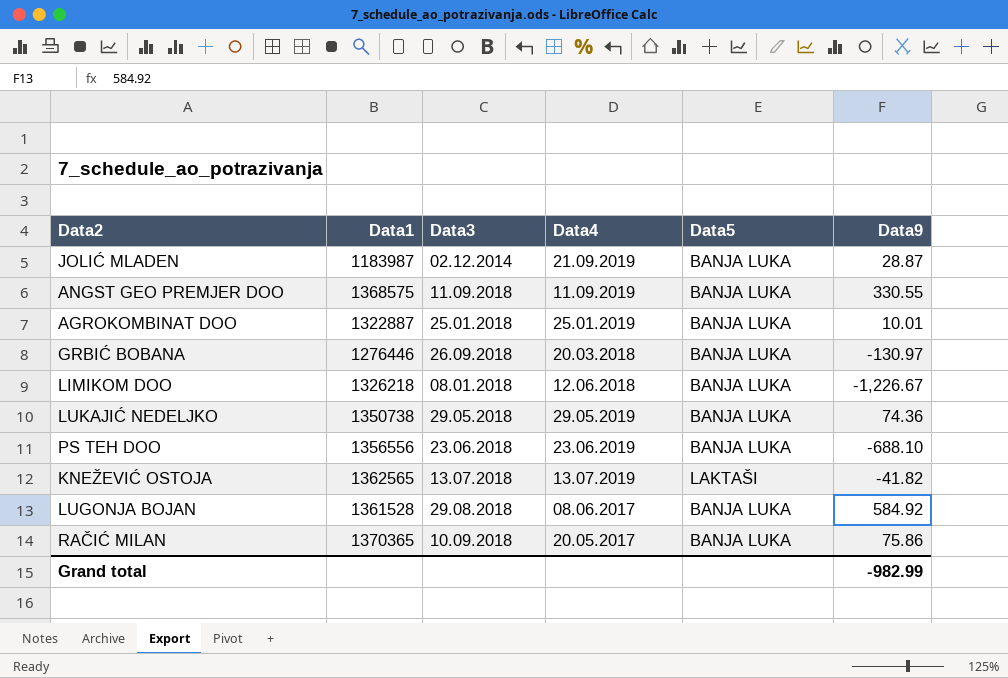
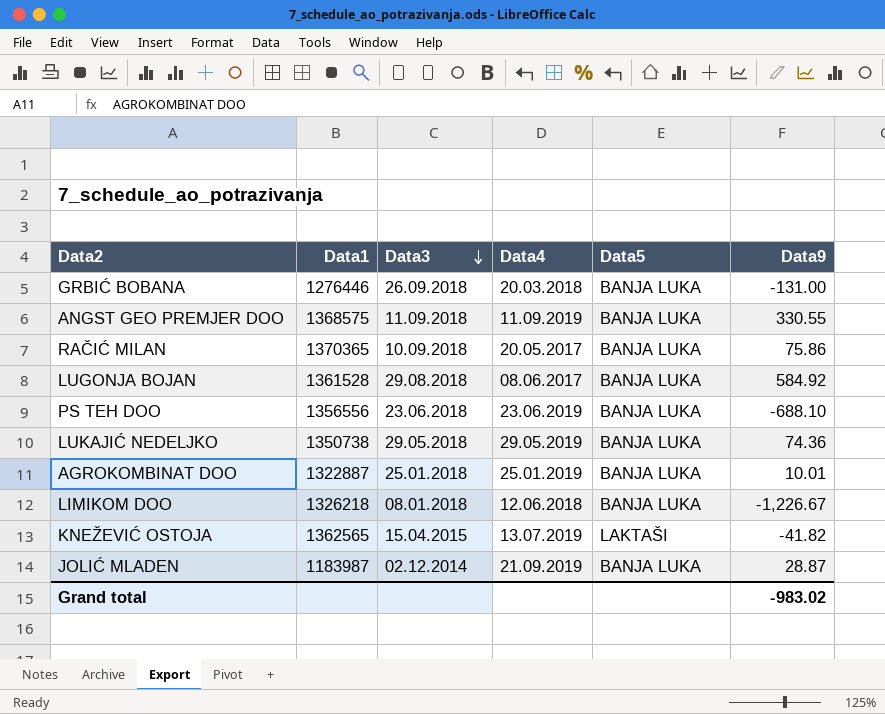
row order: none -> Data3 descending
GRBIĆ BOBANA | Data9: -130.97 -> -131.00
KNEŽEVIĆ OSTOJA | Data3: 13.07.2018 -> 15.04.2015
Grand total | Data9: -982.99 -> -983.02

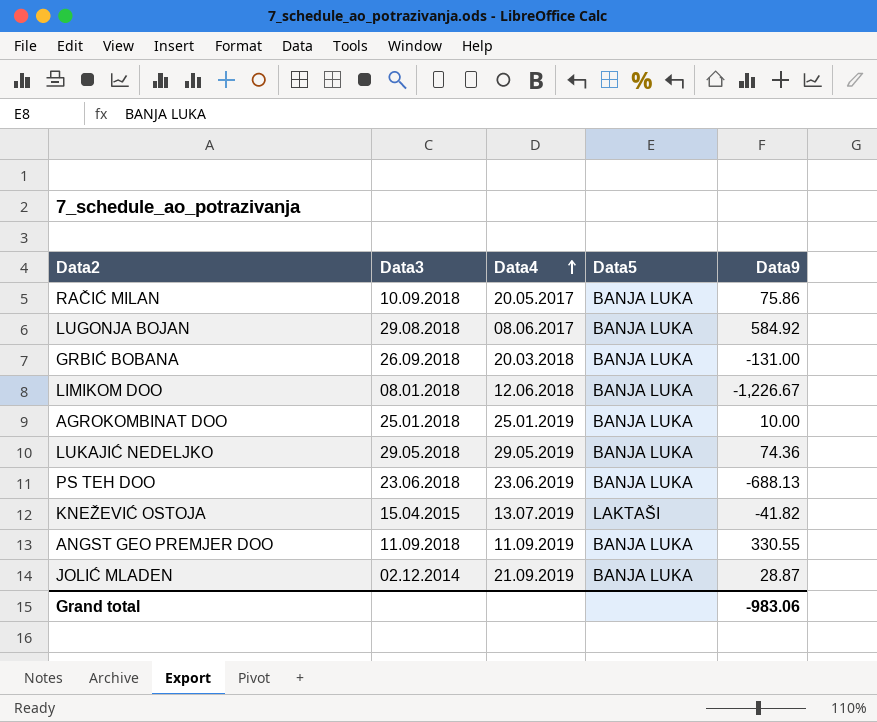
row order: Data3 descending -> Data4 ascending
column Data1 | position: 2 -> none
AGROKOMBINAT DOO | Data9: 10.01 -> 10.00
PS TEH DOO | Data9: -688.10 -> -688.13
Grand total | Data9: -983.02 -> -983.06

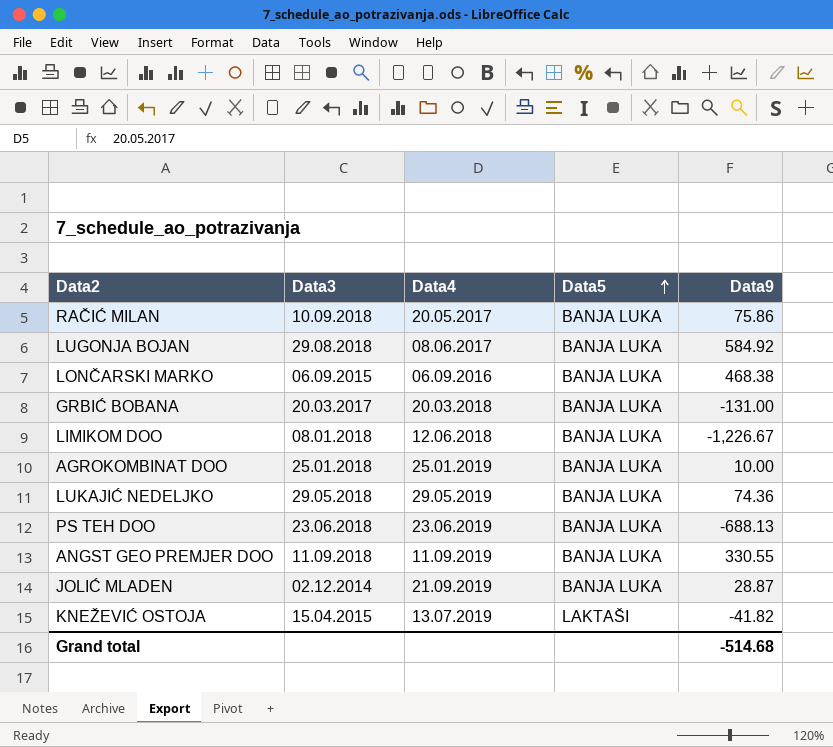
row order: Data4 ascending -> Data5 ascending
row LONČARSKI MARKO: none -> 06.09.2015 | 06.09.2016 | BANJA LUKA | 468.38
GRBIĆ BOBANA | Data3: 26.09.2018 -> 20.03.2017
Grand total | Data9: -983.06 -> -514.68

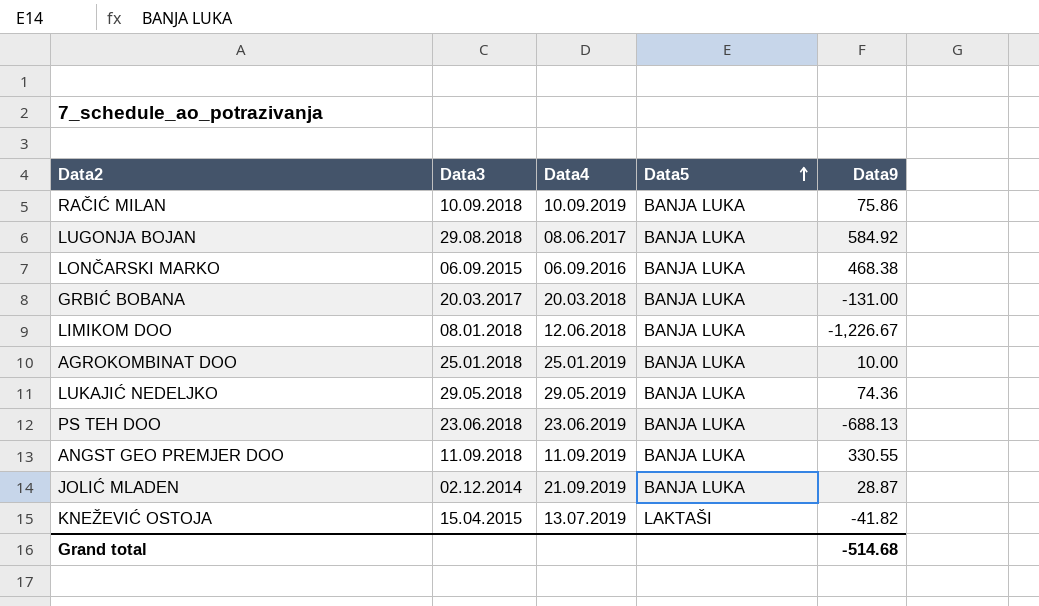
RAČIĆ MILAN | Data4: 20.05.2017 -> 10.09.2019

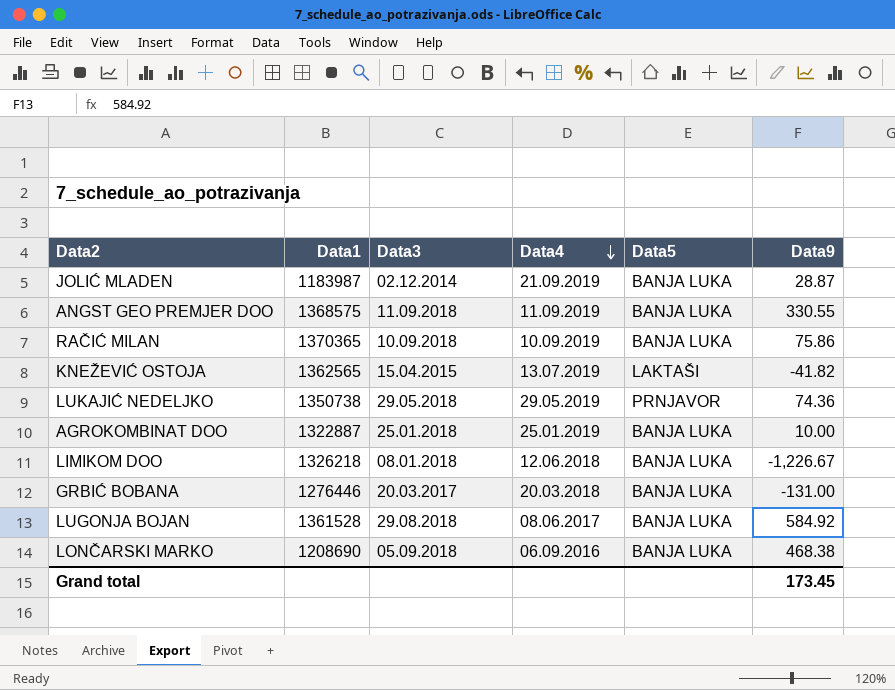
row order: Data5 ascending -> Data4 descending
column Data1 | position: none -> 2
row PS TEH DOO: 23.06.2018 | 23.06.2019 | BANJA LUKA | -688.13 -> none
LUKAJIĆ NEDELJKO | Data5: BANJA LUKA -> PRNJAVOR
LONČARSKI MARKO | Data3: 06.09.2015 -> 05.09.2018
Grand total | Data9: -514.68 -> 173.45

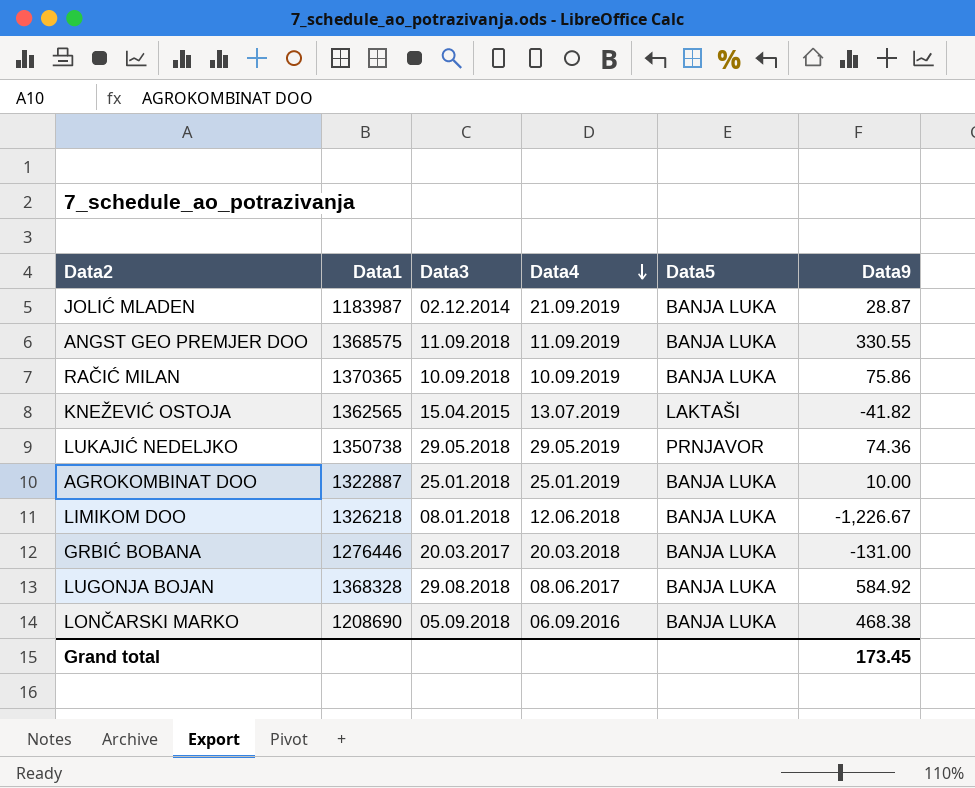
LUGONJA BOJAN | Data1: 1361528 -> 1368328

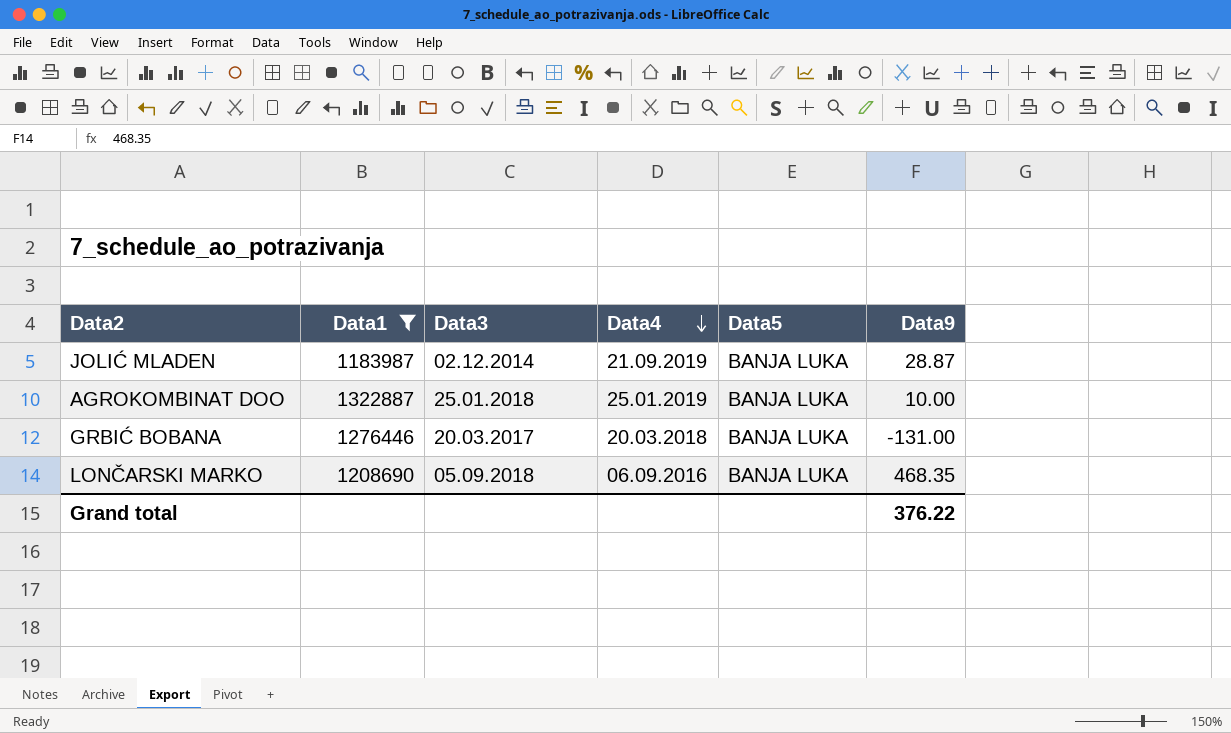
filter: none -> Data1 <= 1322887
LONČARSKI MARKO | Data9: 468.38 -> 468.35
Grand total | Data9: 173.45 -> 376.22

